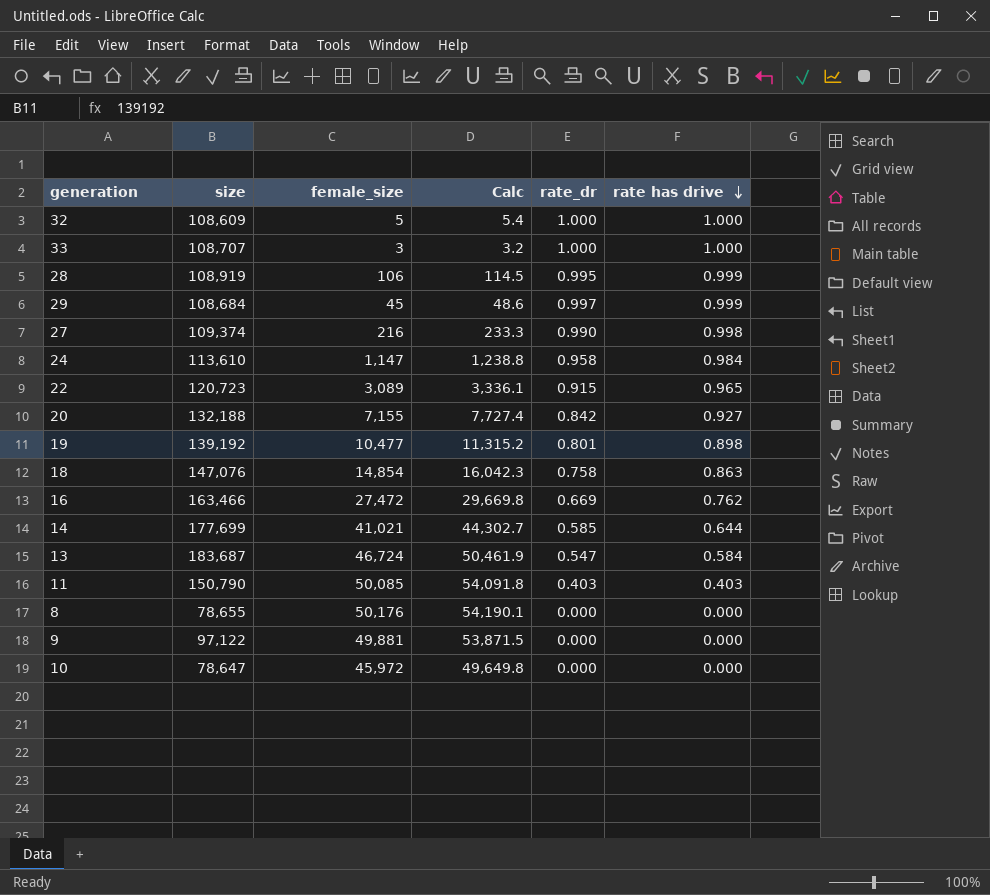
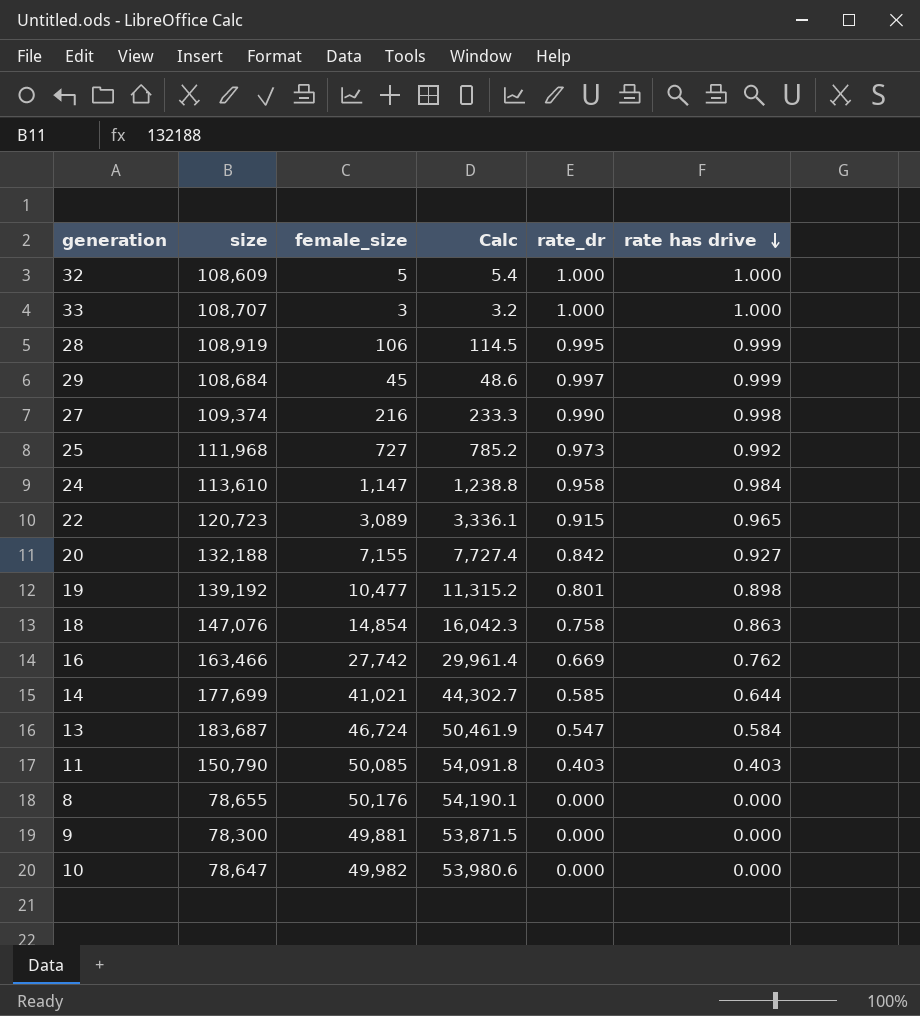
row 25: none -> 111,968 | 727 | 785.2 | 0.973 | 0.992
16 | female_size: 27,472 -> 27,742
16 | Calc: 29,669.8 -> 29,961.4
9 | size: 97,122 -> 78,300
10 | female_size: 45,972 -> 49,982
10 | Calc: 49,649.8 -> 53,980.6

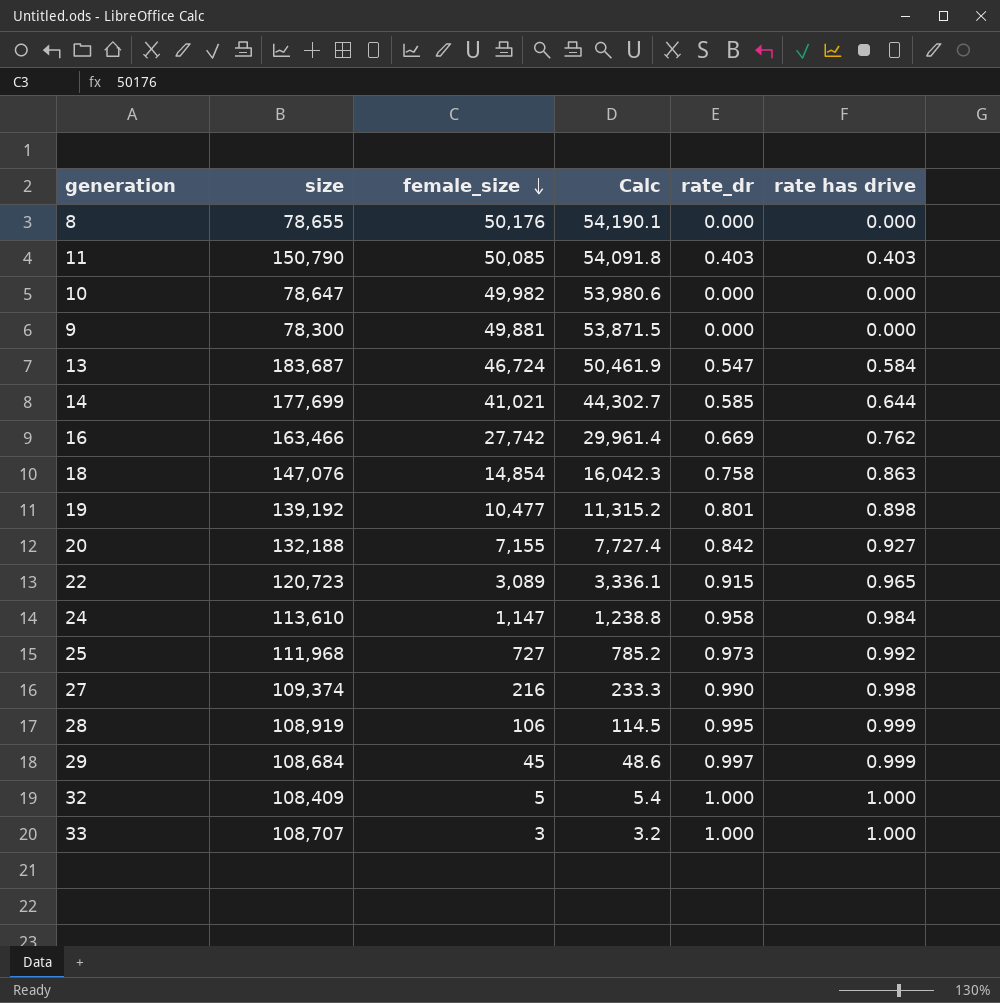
row order: rate has drive descending -> female_size descending
32 | size: 108,609 -> 108,409

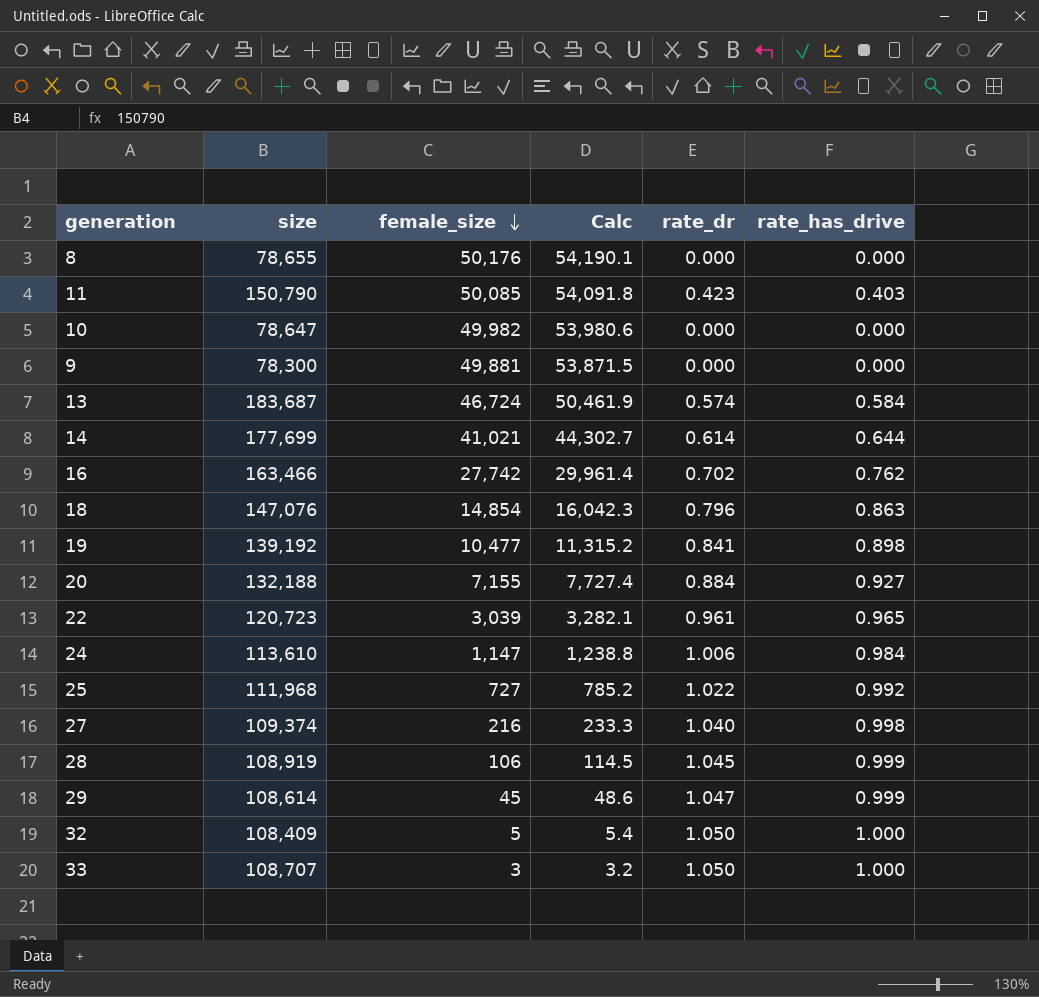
column name: rate has drive -> rate_has_drive
11 | rate_dr: 0.403 -> 0.423
13 | rate_dr: 0.547 -> 0.574
14 | rate_dr: 0.585 -> 0.614
16 | rate_dr: 0.669 -> 0.702
18 | rate_dr: 0.758 -> 0.796
19 | rate_dr: 0.801 -> 0.841
20 | rate_dr: 0.842 -> 0.884
22 | female_size: 3,089 -> 3,039
22 | Calc: 3,336.1 -> 3,282.1
22 | rate_dr: 0.915 -> 0.961
24 | rate_dr: 0.958 -> 1.006
25 | rate_dr: 0.973 -> 1.022
27 | rate_dr: 0.990 -> 1.040
28 | rate_dr: 0.995 -> 1.045
29 | size: 108,684 -> 108,614
29 | rate_dr: 0.997 -> 1.047
32 | rate_dr: 1.000 -> 1.050
33 | rate_dr: 1.000 -> 1.050

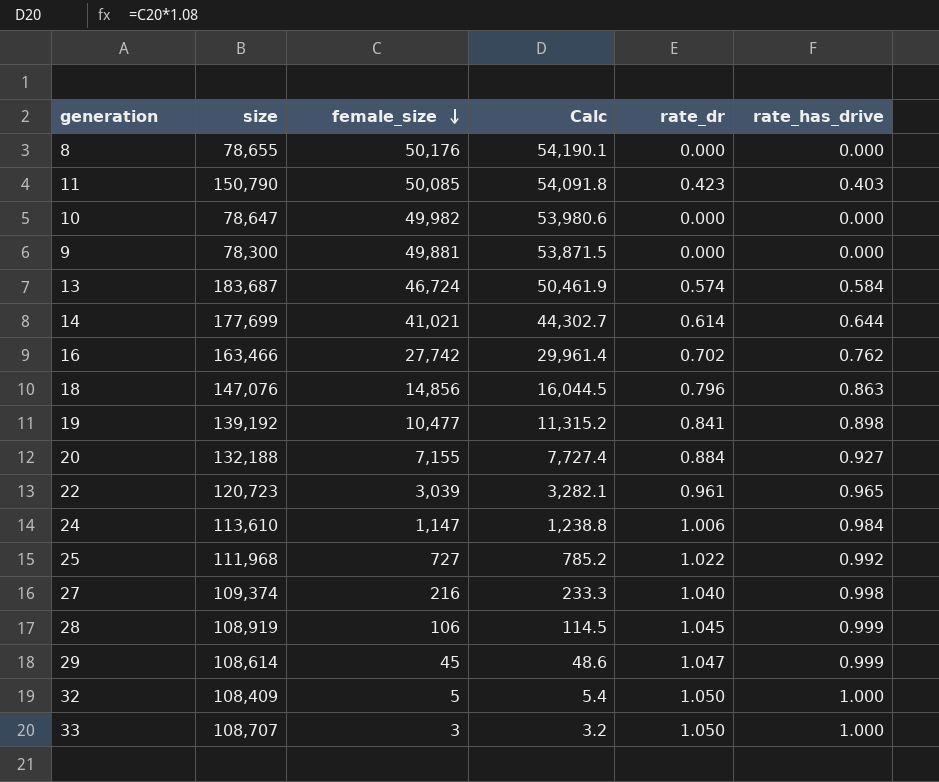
18 | female_size: 14,854 -> 14,856
18 | Calc: 16,042.3 -> 16,044.5

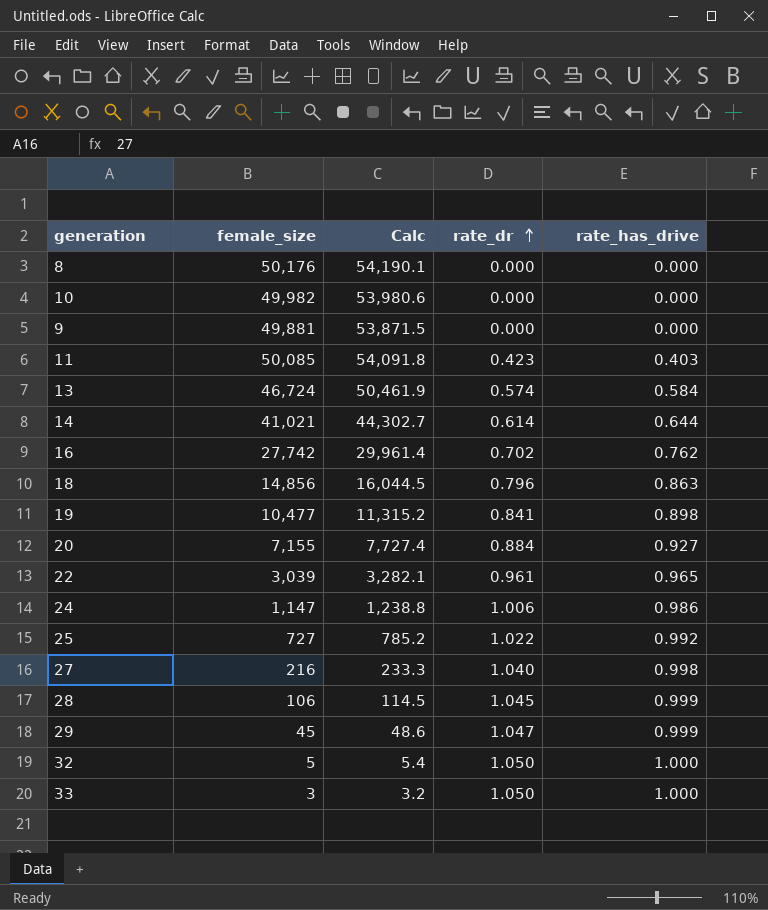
row order: female_size descending -> rate_dr ascending
column size | position: 2 -> none
24 | rate_has_drive: 0.984 -> 0.986

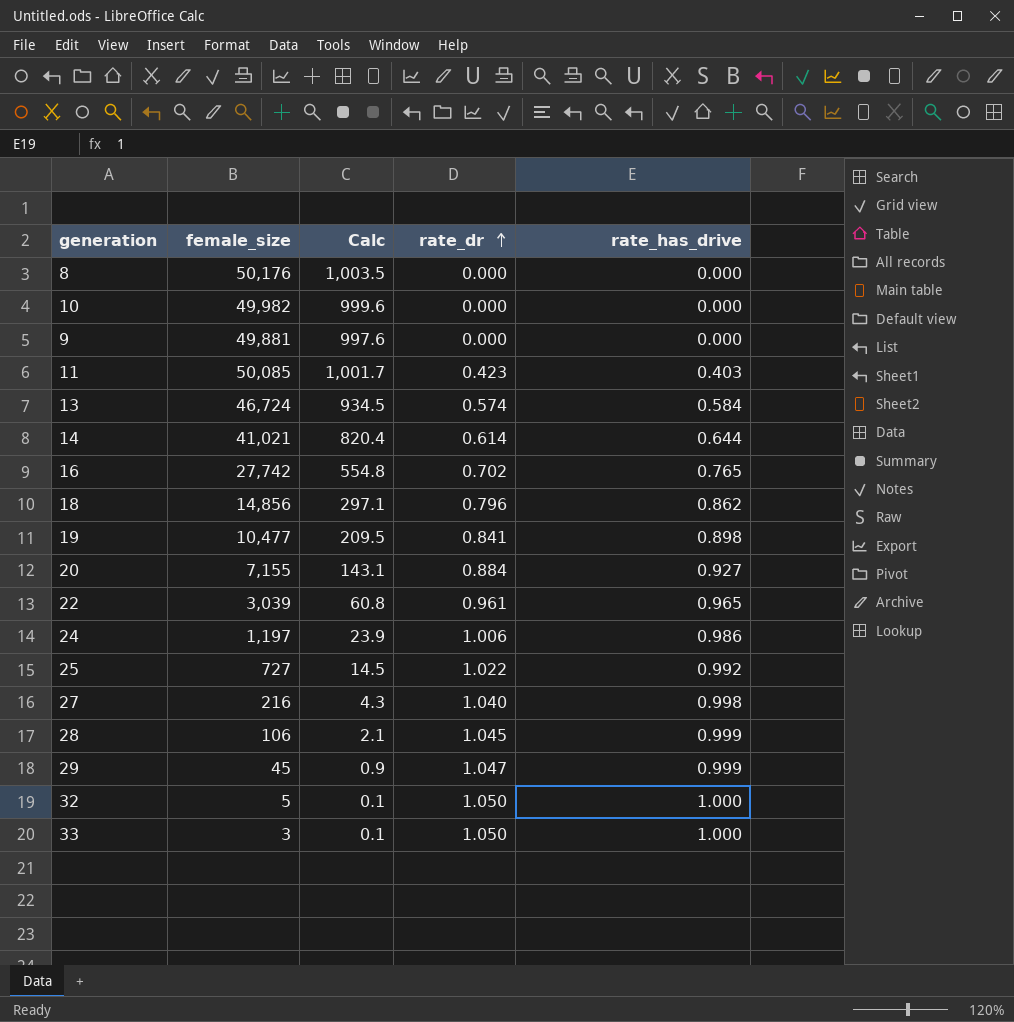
column Calc | formula: [female_size] * 1.08 -> [female_size] * 0.02
16 | rate_has_drive: 0.762 -> 0.765
18 | rate_has_drive: 0.863 -> 0.862
24 | female_size: 1,147 -> 1,197

